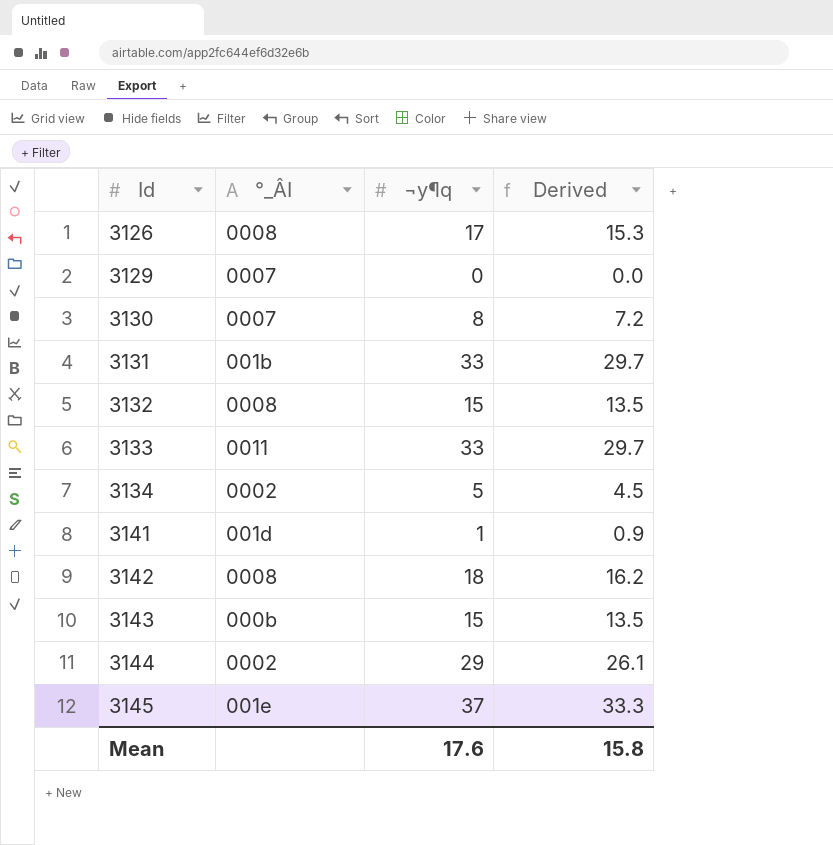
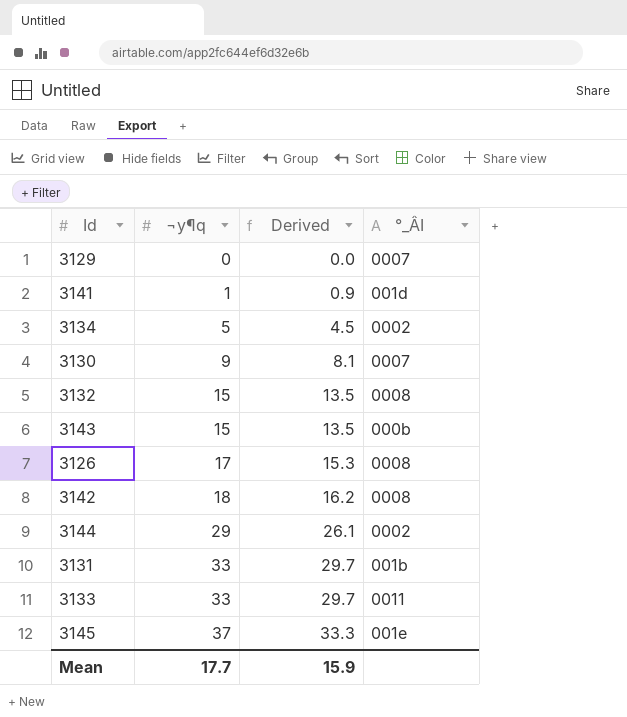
row order: Id ascending -> ¬y¶q ascending
column °_ÂI | position: 2 -> 4
3130 | ¬y¶q: 8 -> 9
3130 | Derived: 7.2 -> 8.1
Mean | ¬y¶q: 17.6 -> 17.7
Mean | Derived: 15.8 -> 15.9

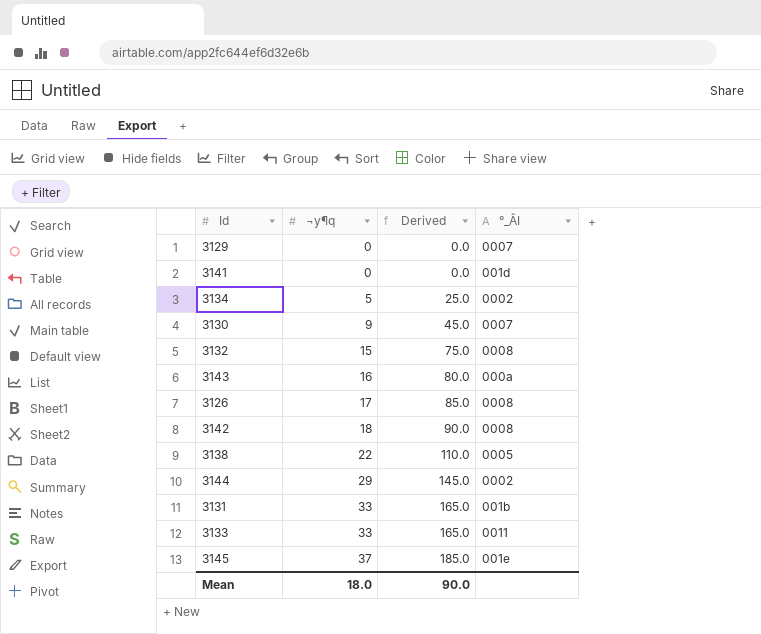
column Derived | formula: [¬y¶q] * 0.9 -> [¬y¶q] * 5
3141 | ¬y¶q: 1 -> 0
3143 | ¬y¶q: 15 -> 16
3143 | °_ÂI: 000b -> 000a
row 3138: none -> 22 | 110.0 | 0005
Mean | ¬y¶q: 17.7 -> 18.0
Mean | Derived: 15.9 -> 90.0

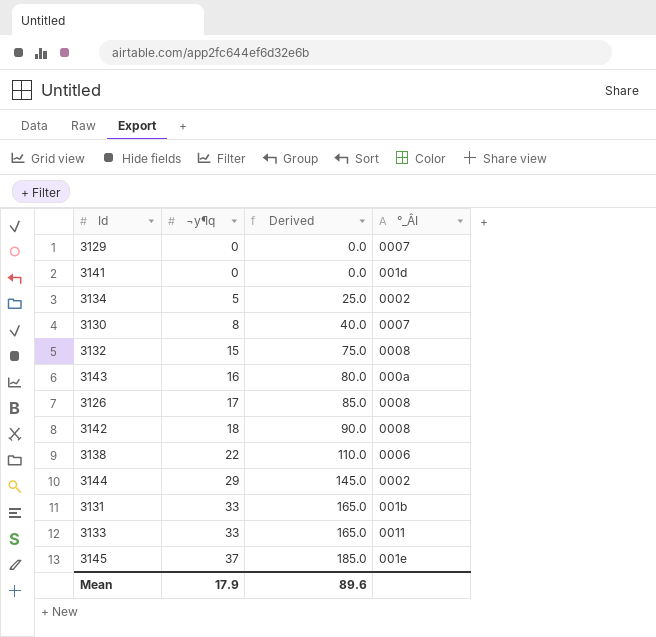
3130 | ¬y¶q: 9 -> 8
3130 | Derived: 45.0 -> 40.0
3138 | °_ÂI: 0005 -> 0006
Mean | ¬y¶q: 18.0 -> 17.9
Mean | Derived: 90.0 -> 89.6

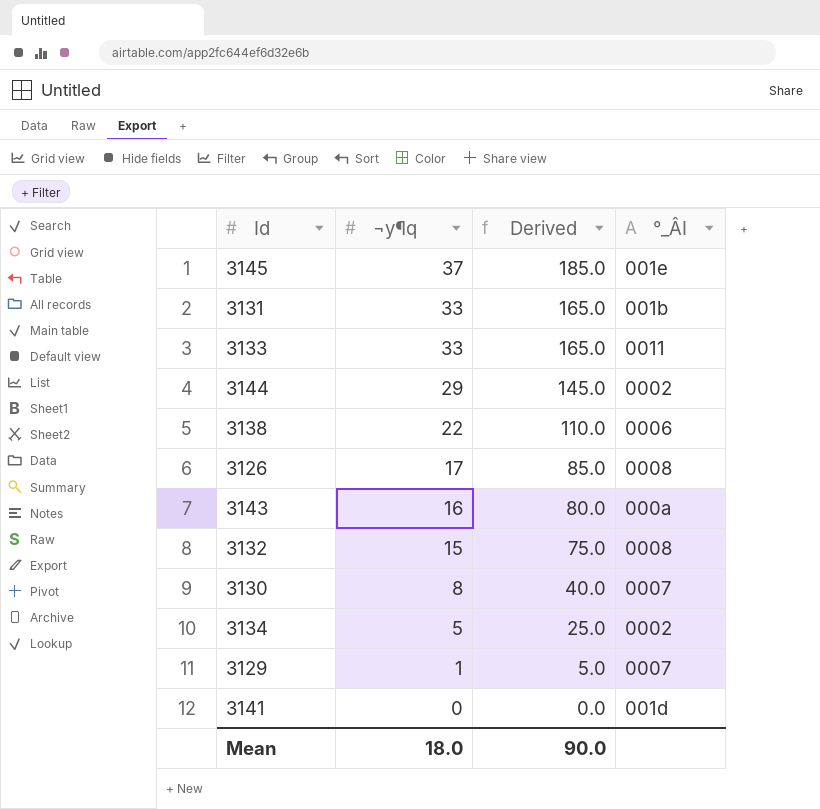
row order: ¬y¶q ascending -> ¬y¶q descending
row 3142: 18 | 90.0 | 0008 -> none
3129 | ¬y¶q: 0 -> 1
3129 | Derived: 0.0 -> 5.0
Mean | ¬y¶q: 17.9 -> 18.0
Mean | Derived: 89.6 -> 90.0

